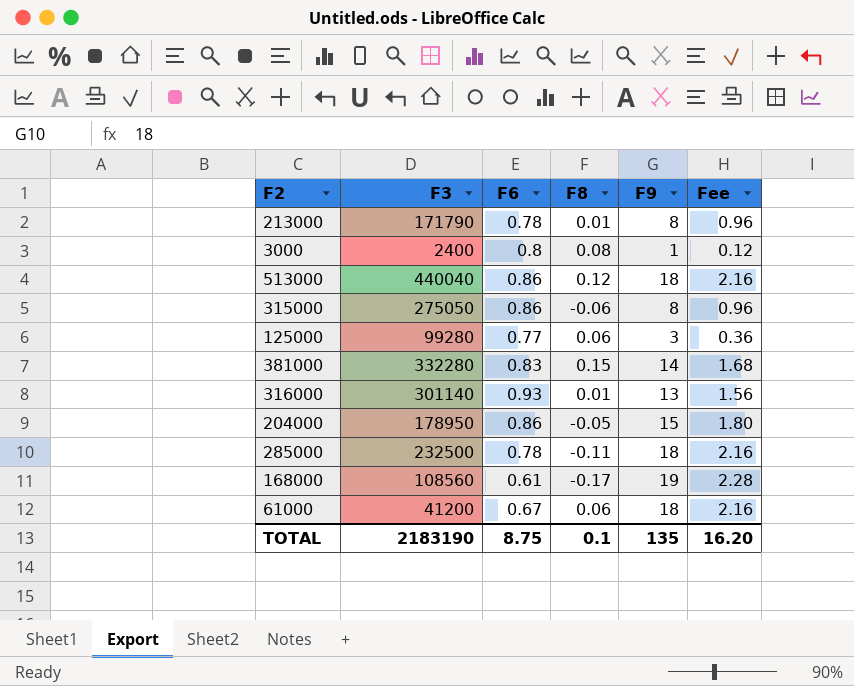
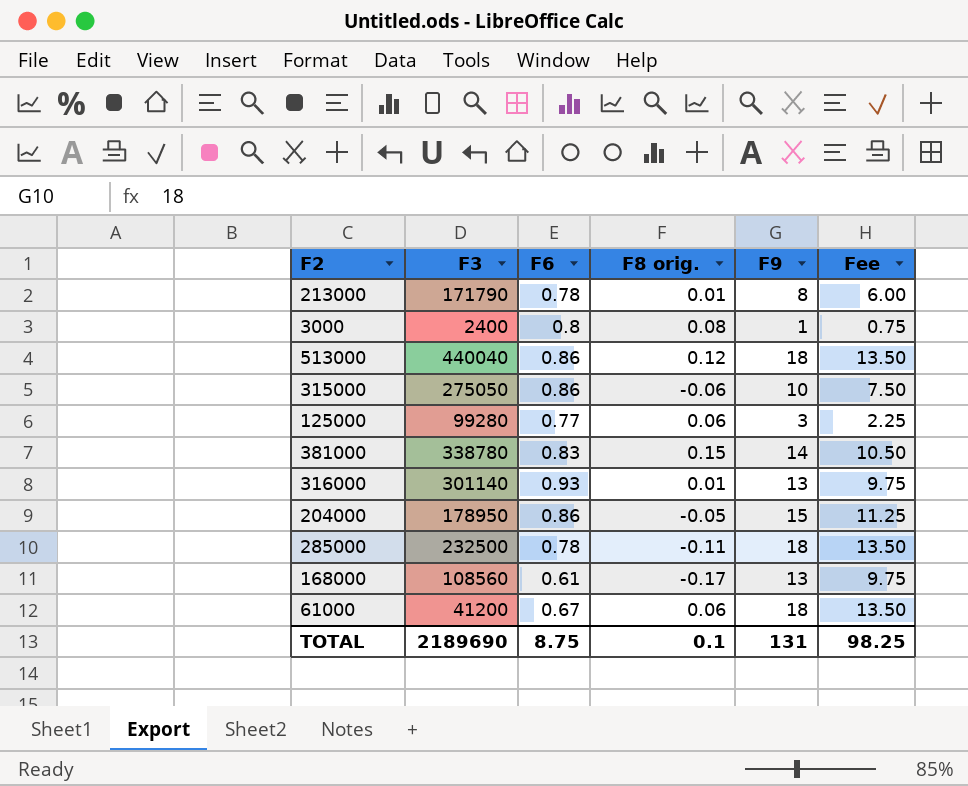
column name: F8 -> F8 orig.
column Fee | formula: [F9] * 0.12 -> [F9] * 0.75
315000 | F9: 8 -> 10
381000 | F3: 332280 -> 338780
168000 | F9: 19 -> 13
TOTAL | F3: 2183190 -> 2189690
TOTAL | F9: 135 -> 131
TOTAL | Fee: 16.20 -> 98.25

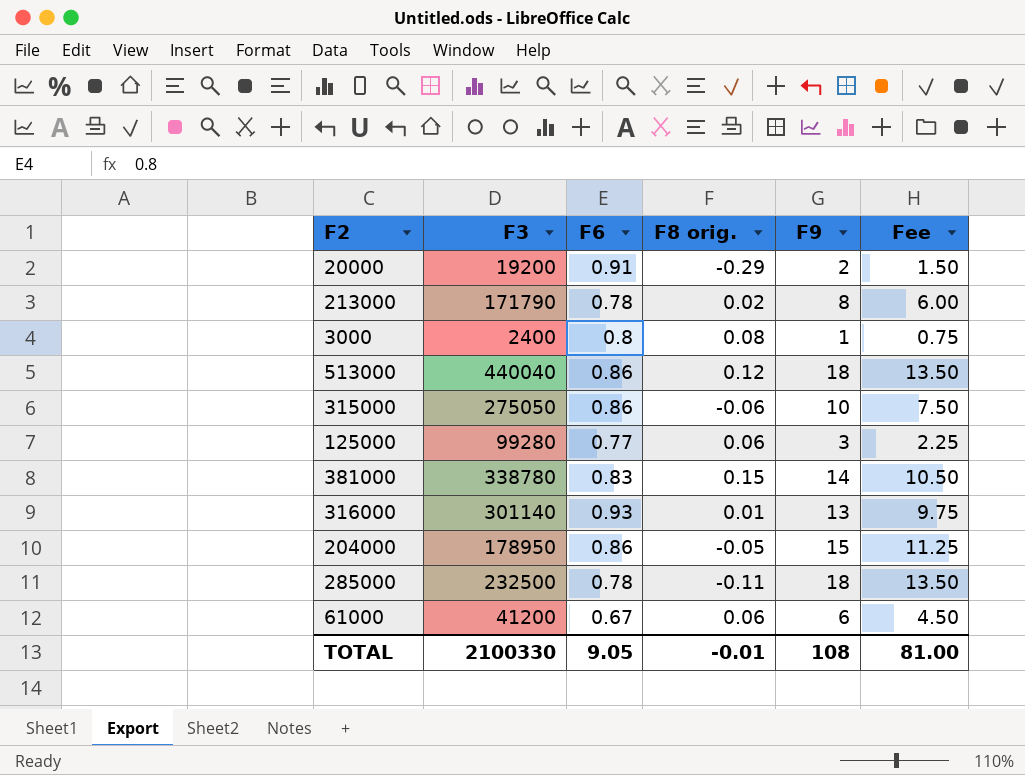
row 168000: 108560 | 0.61 | -0.17 | 13 | 9.75 -> none
row 20000: none -> 19200 | 0.91 | -0.29 | 2 | 1.50
213000 | F8 orig.: 0.01 -> 0.02
61000 | F9: 18 -> 6
61000 | Fee: 13.50 -> 4.50
TOTAL | F3: 2189690 -> 2100330
TOTAL | F6: 8.75 -> 9.05
TOTAL | F8 orig.: 0.1 -> -0.01
TOTAL | F9: 131 -> 108
TOTAL | Fee: 98.25 -> 81.00

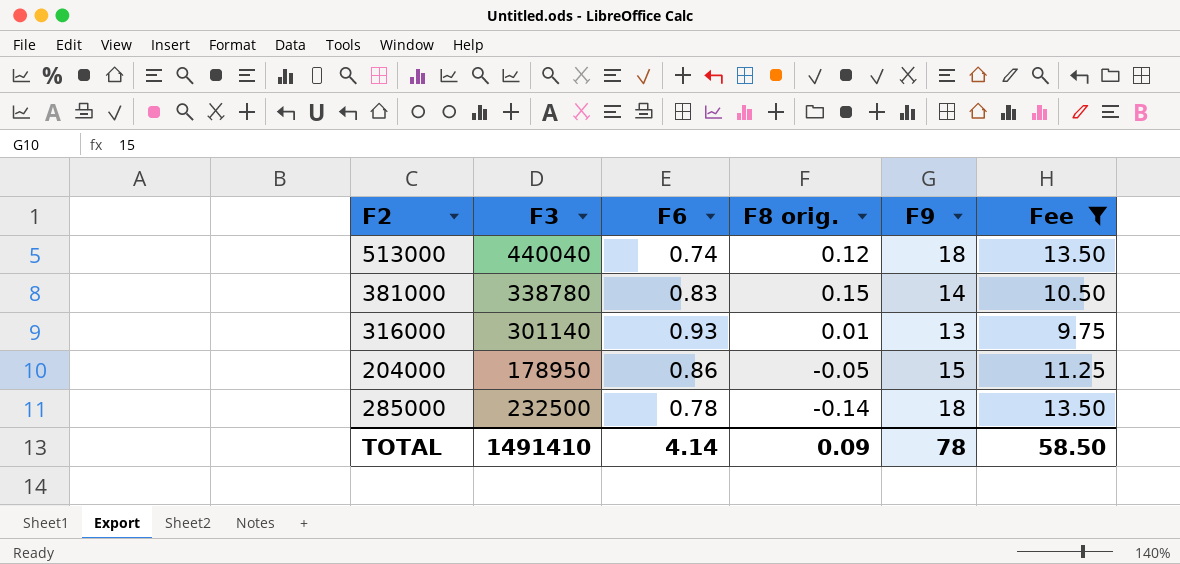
filter: none -> Fee >= 9.75
513000 | F6: 0.86 -> 0.74
285000 | F8 orig.: -0.11 -> -0.14
TOTAL | F3: 2100330 -> 1491410
TOTAL | F6: 9.05 -> 4.14
TOTAL | F8 orig.: -0.01 -> 0.09
TOTAL | F9: 108 -> 78
TOTAL | Fee: 81.00 -> 58.50

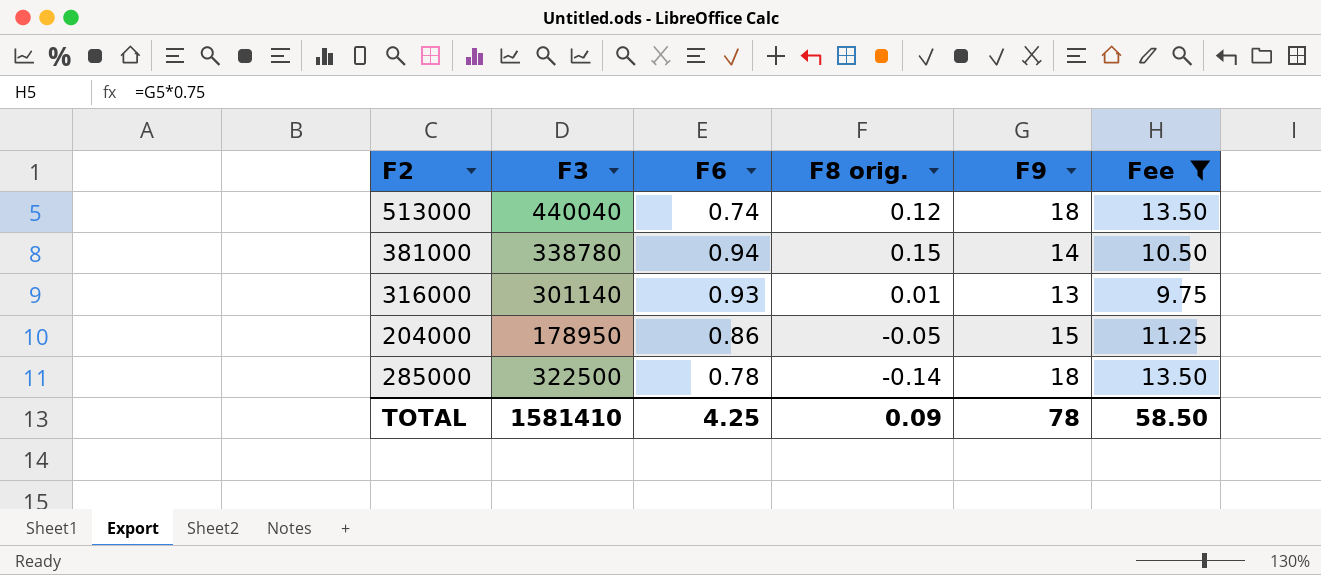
381000 | F6: 0.83 -> 0.94
285000 | F3: 232500 -> 322500
TOTAL | F3: 1491410 -> 1581410
TOTAL | F6: 4.14 -> 4.25

